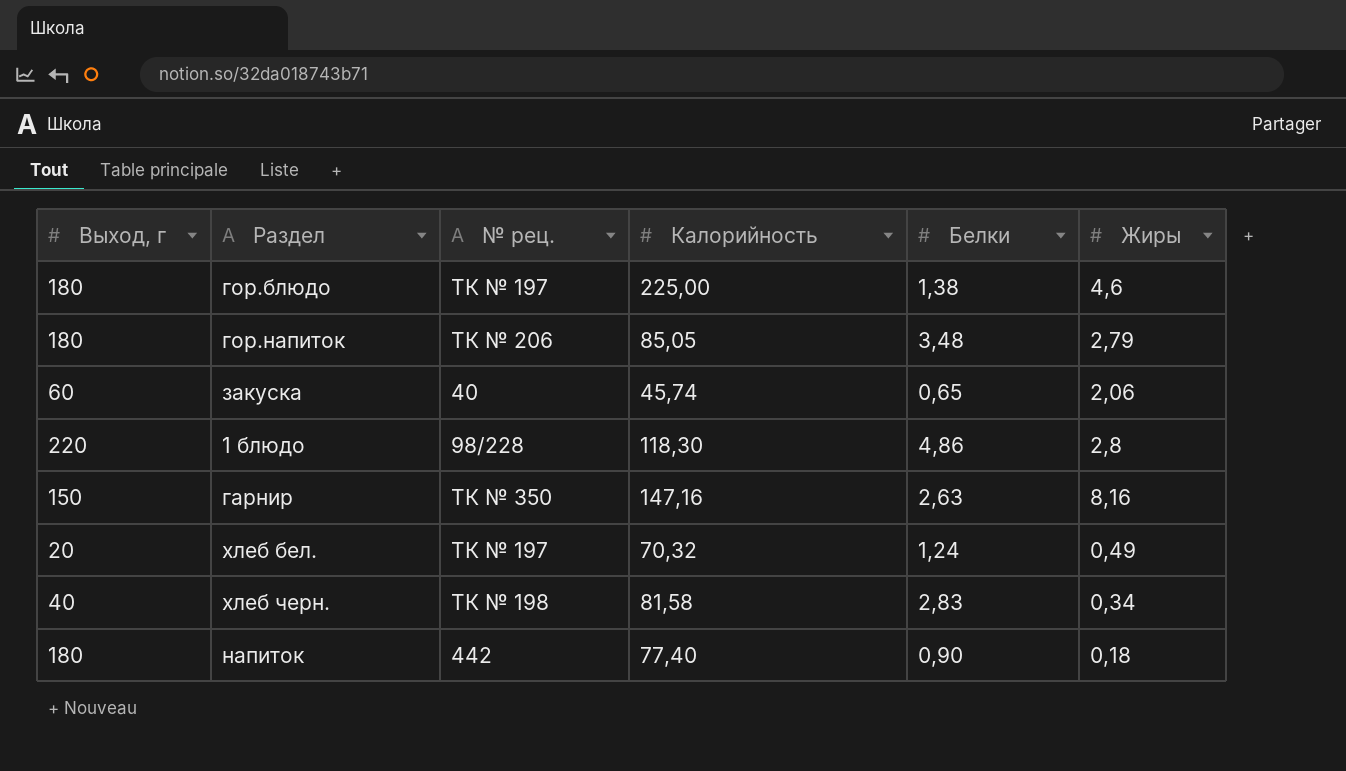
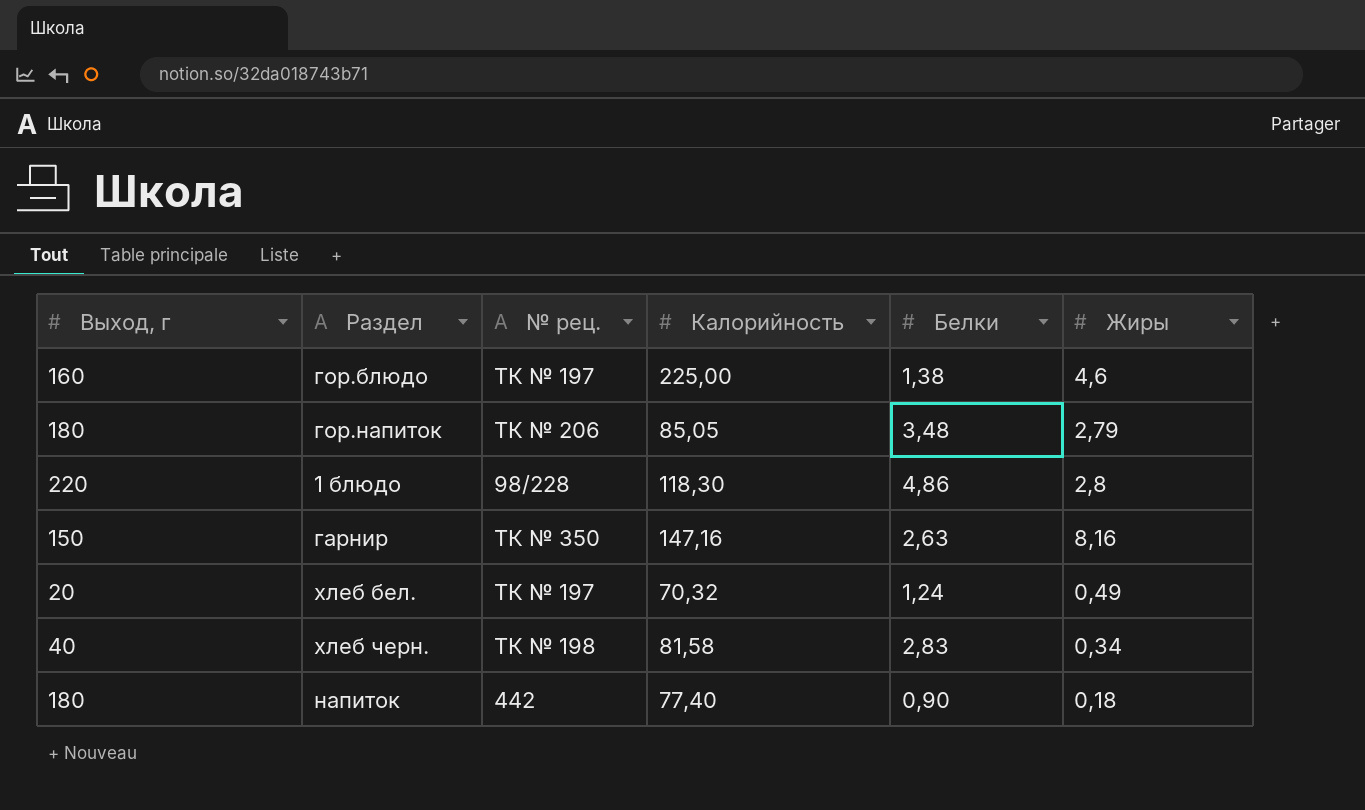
row закуска: 60 | 40 | 45,74 | 0,65 | 2,06 -> none
гор.блюдо | Выход, г: 180 -> 160

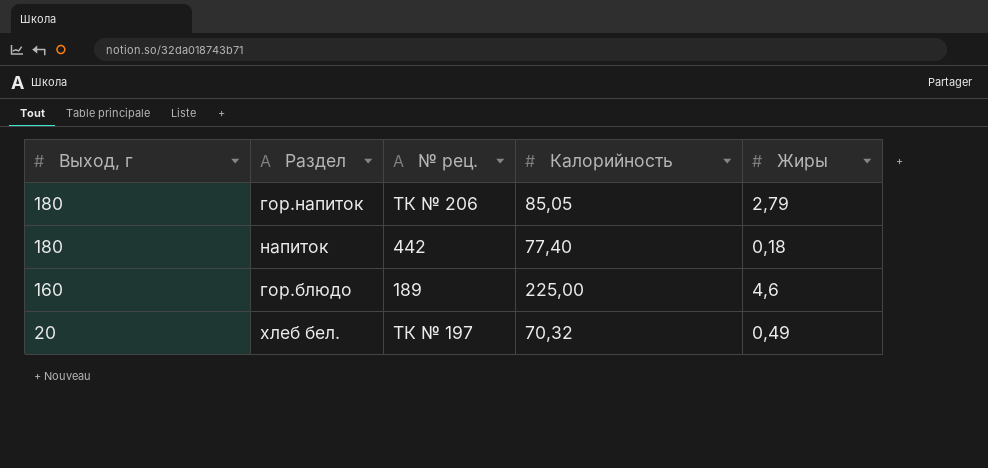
row order: none -> Выход, г descending
column Белки | position: 5 -> none
row 1 блюдо: 220 | 98/228 | 118,30 | 4,86 | 2,8 -> none
row гарнир: 150 | ТК № 350 | 147,16 | 2,63 | 8,16 -> none
row хлеб черн.: 40 | ТК № 198 | 81,58 | 2,83 | 0,34 -> none
гор.блюдо | № рец.: ТК № 197 -> 189

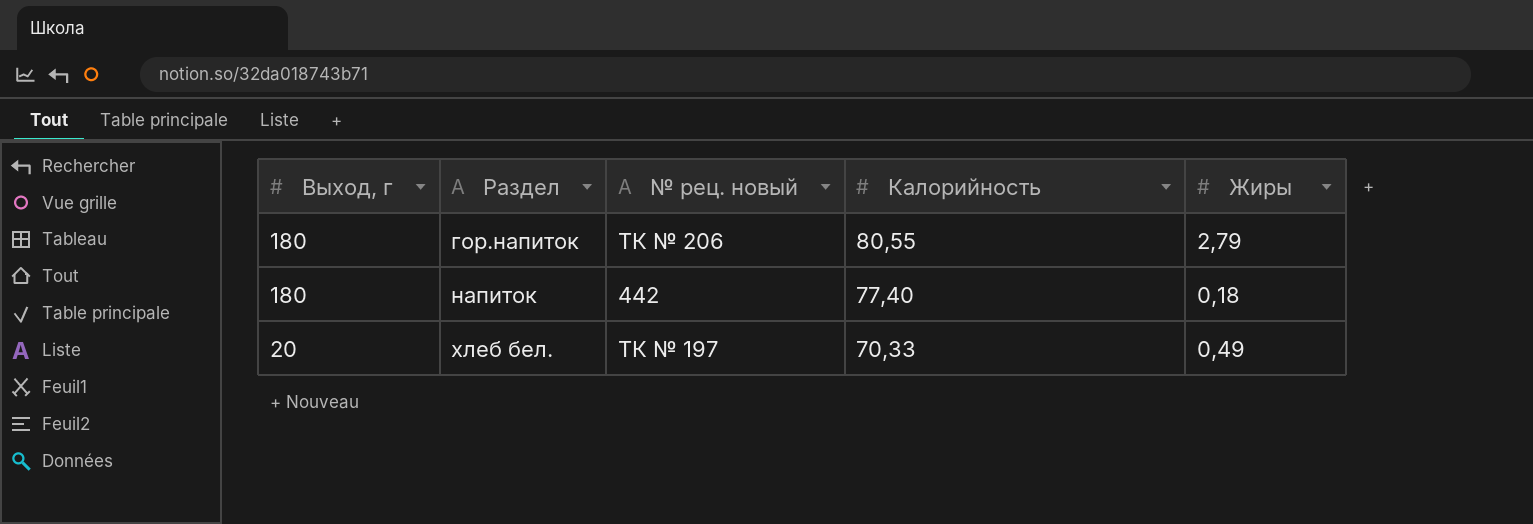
column name: № рец. -> № рец. новый
row гор.блюдо: 160 | 189 | 225,00 | 4,6 -> none
гор.напиток | Калорийность: 85,05 -> 80,55
хлеб бел. | Калорийность: 70,32 -> 70,33

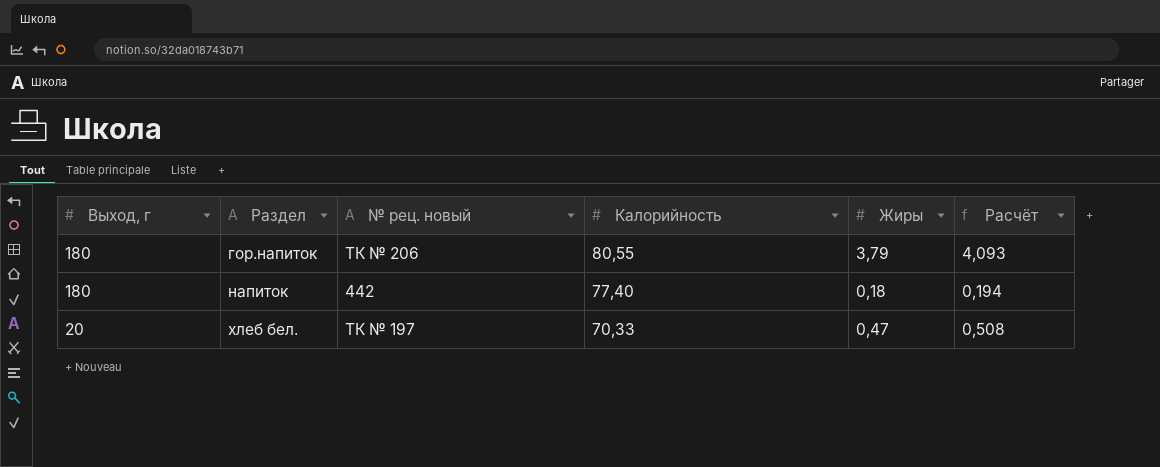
column Расчёт | formula: none -> [Жиры] * 1,08
гор.напиток | Жиры: 2,79 -> 3,79
хлеб бел. | Жиры: 0,49 -> 0,47

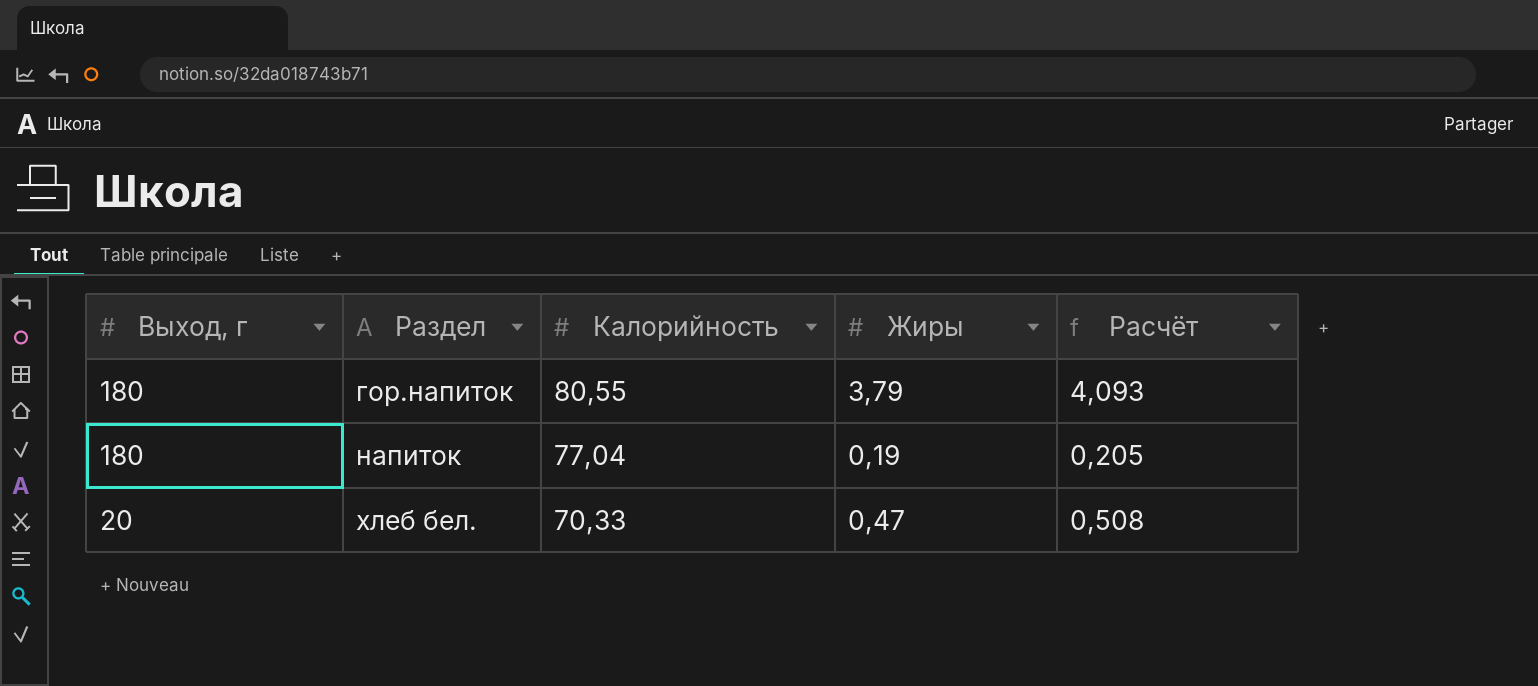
column № рец. новый | position: 3 -> none
напиток | Калорийность: 77,40 -> 77,04
напиток | Жиры: 0,18 -> 0,19
напиток | Расчёт: 0,194 -> 0,205

